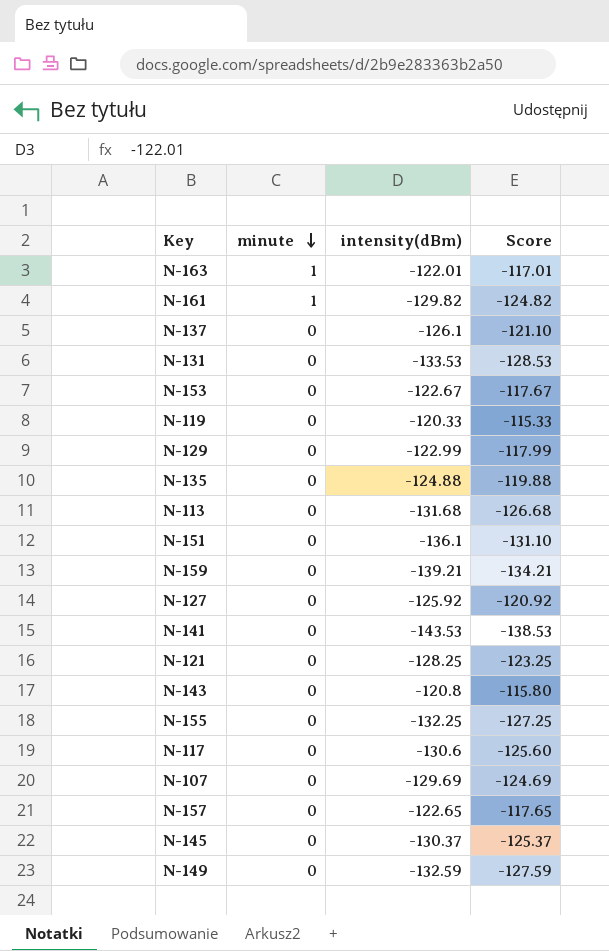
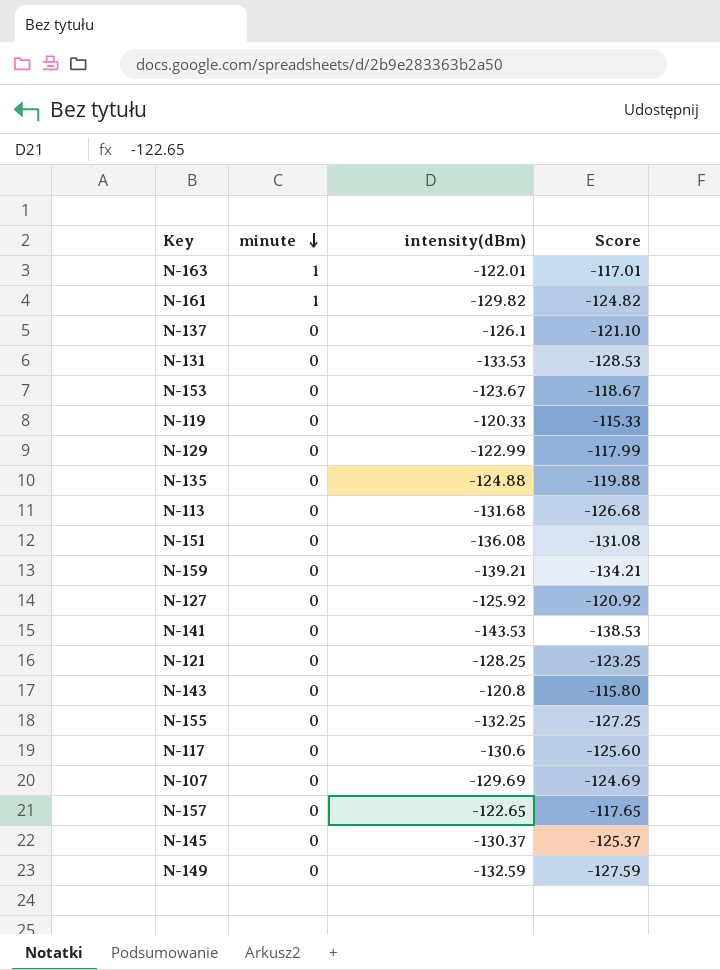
N-153 | intensity(dBm): -122.67 -> -123.67
N-153 | Score: -117.67 -> -118.67
N-151 | intensity(dBm): -136.1 -> -136.08
N-151 | Score: -131.10 -> -131.08

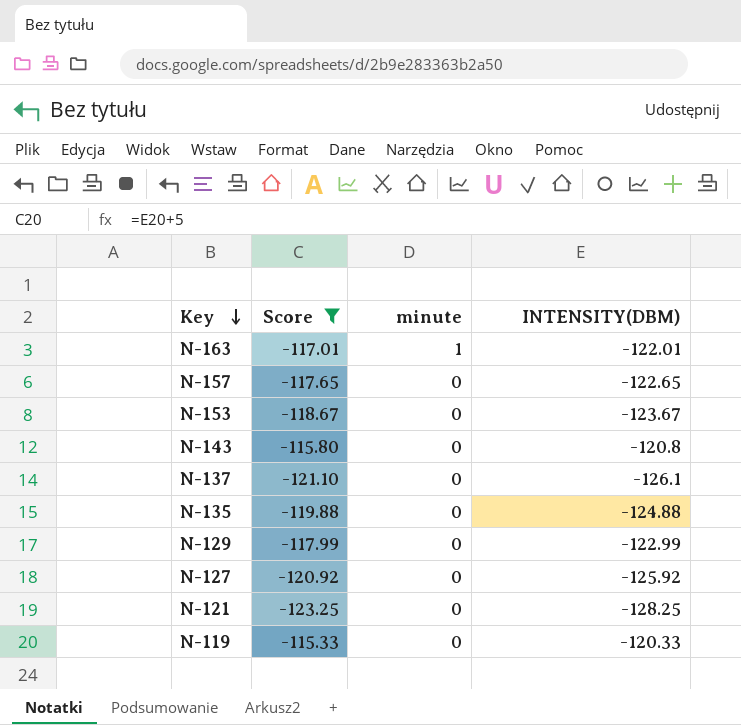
filter: none -> Score >= -123.25
row order: minute descending -> Key descending
column Score | position: 4 -> 2
column name: intensity(dBm) -> INTENSITY(DBM)

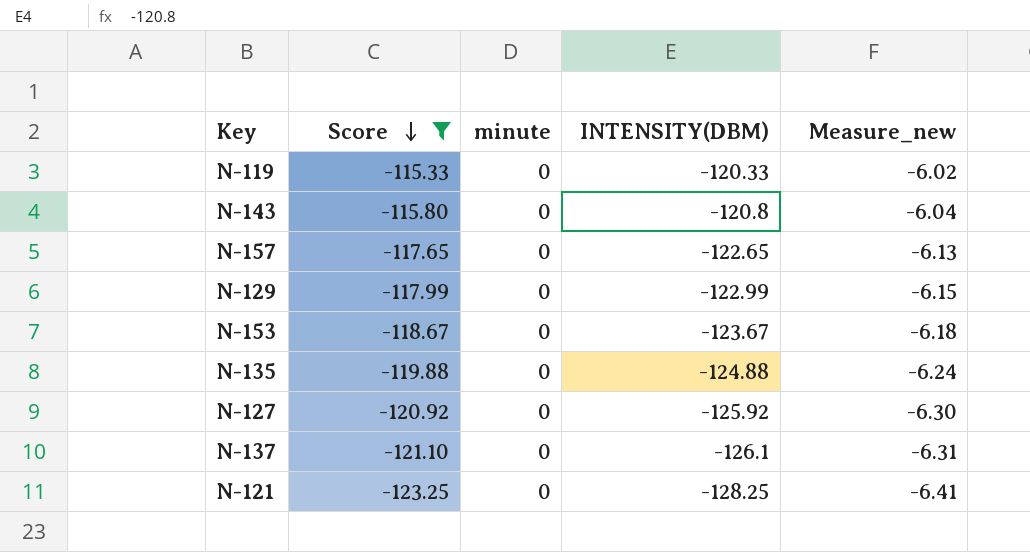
row order: Key descending -> Score descending
column Measure_new | formula: none -> [INTENSITY(DBM)] * 0.05
row N-163: -117.01 | 1 | -122.01 -> none

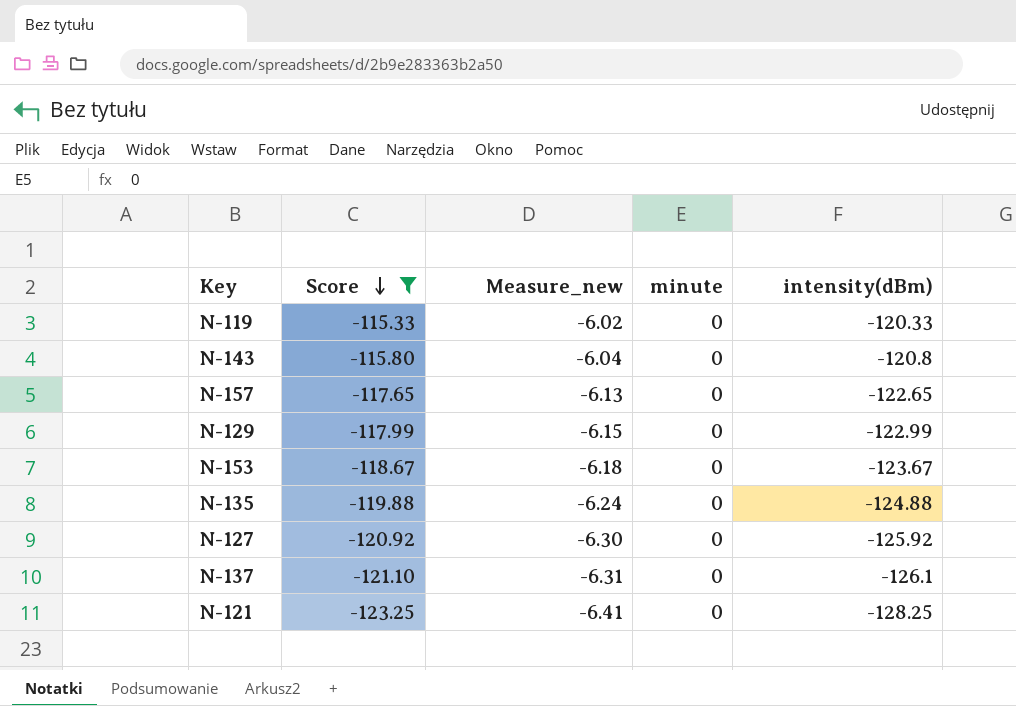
column Measure_new | position: 5 -> 3
column name: INTENSITY(DBM) -> intensity(dBm)

